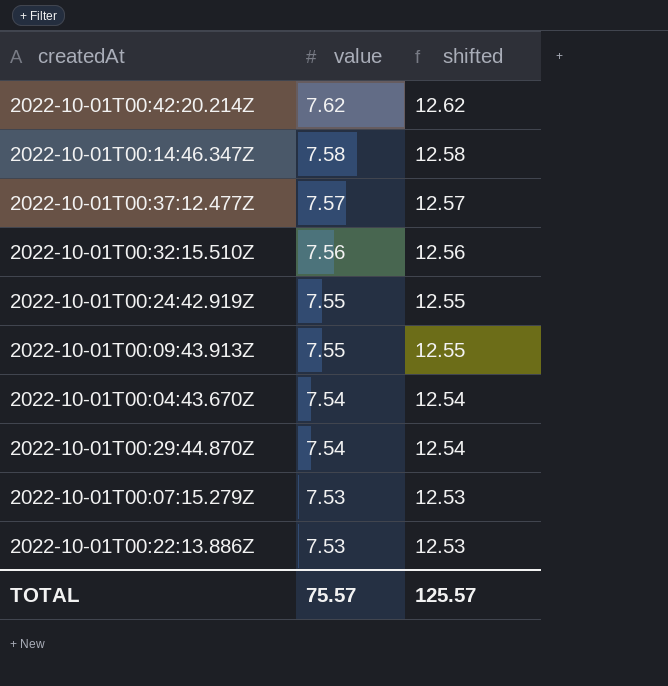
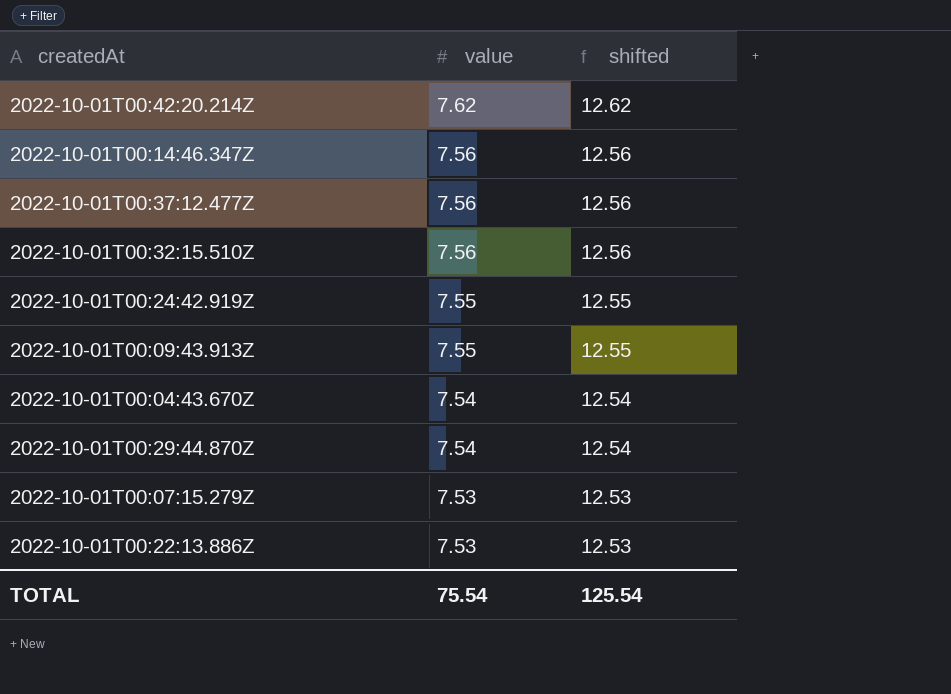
2022-10-01T00:14:46.347Z | value: 7.58 -> 7.56
2022-10-01T00:14:46.347Z | shifted: 12.58 -> 12.56
2022-10-01T00:37:12.477Z | value: 7.57 -> 7.56
2022-10-01T00:37:12.477Z | shifted: 12.57 -> 12.56
TOTAL | value: 75.57 -> 75.54
TOTAL | shifted: 125.57 -> 125.54

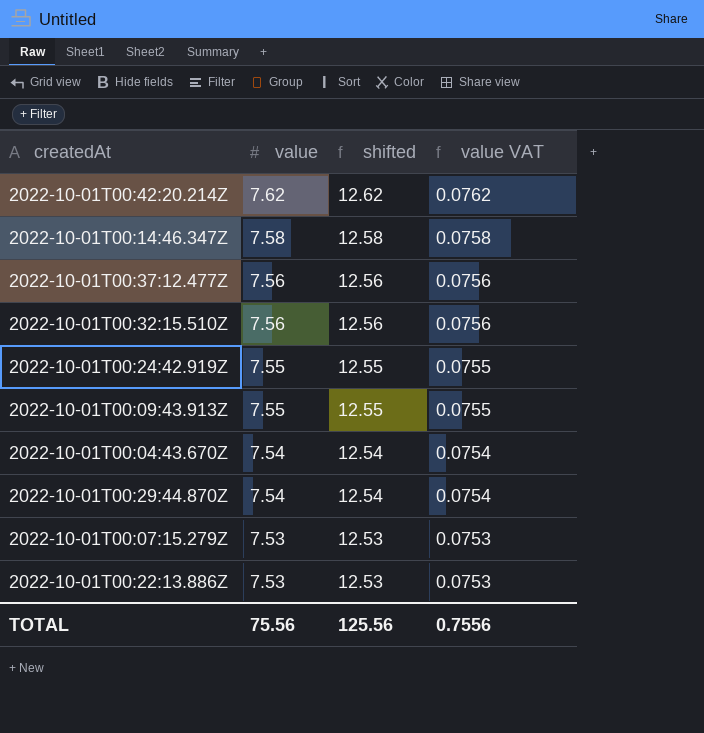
column value VAT | formula: none -> [value] * 0.01
2022-10-01T00:14:46.347Z | value: 7.56 -> 7.58
2022-10-01T00:14:46.347Z | shifted: 12.56 -> 12.58
TOTAL | value: 75.54 -> 75.56
TOTAL | shifted: 125.54 -> 125.56

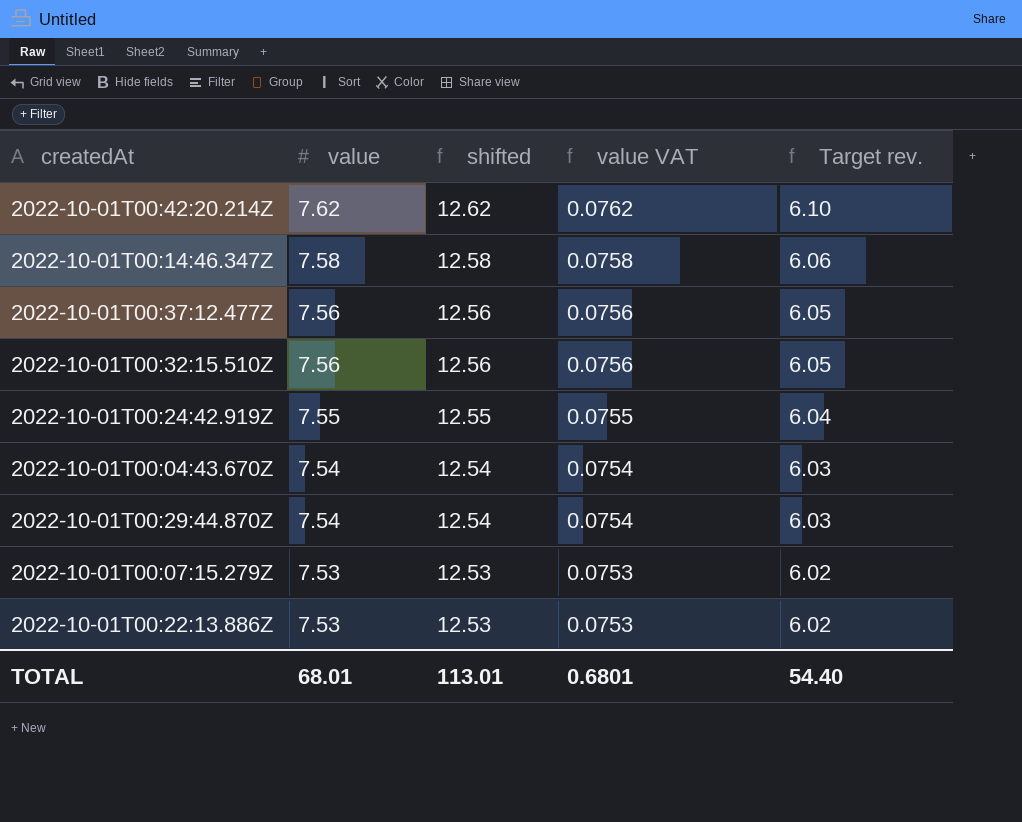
column Target rev. | formula: none -> [value] * 0.8
row 2022-10-01T00:09:43.913Z: 7.55 | 12.55 | 0.0755 -> none
TOTAL | value: 75.56 -> 68.01
TOTAL | shifted: 125.56 -> 113.01
TOTAL | value VAT: 0.7556 -> 0.6801

